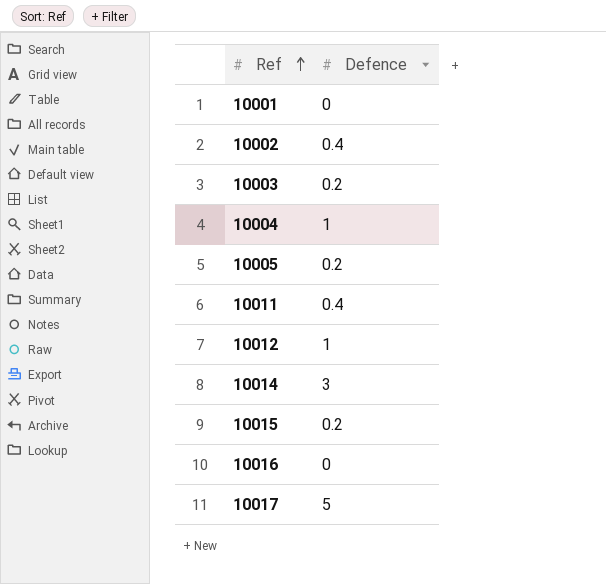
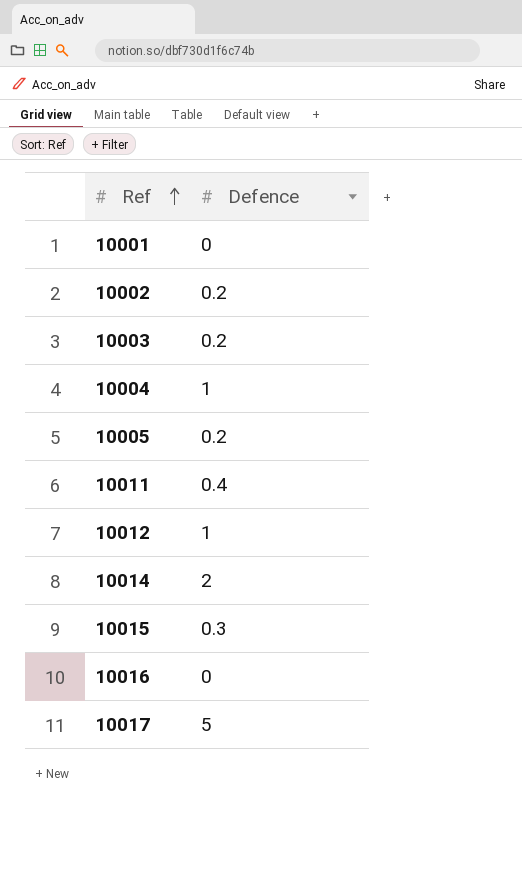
10002 | Defence: 0.4 -> 0.2
10014 | Defence: 3 -> 2
10015 | Defence: 0.2 -> 0.3

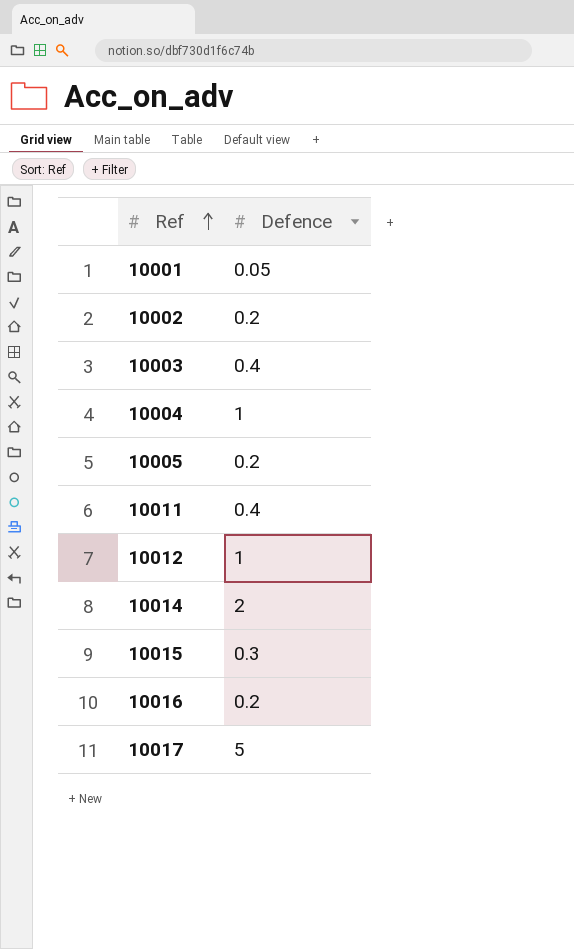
10001 | Defence: 0 -> 0.05
10003 | Defence: 0.2 -> 0.4
10016 | Defence: 0 -> 0.2

